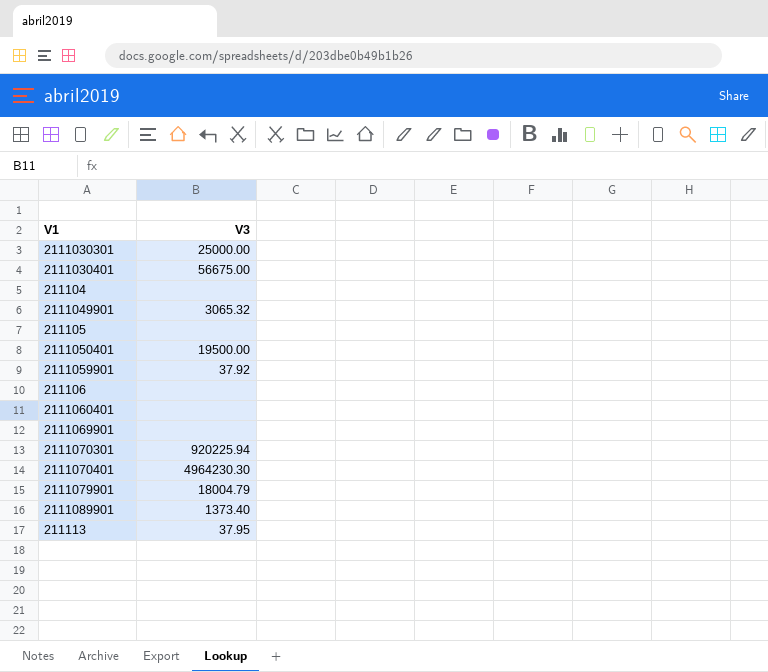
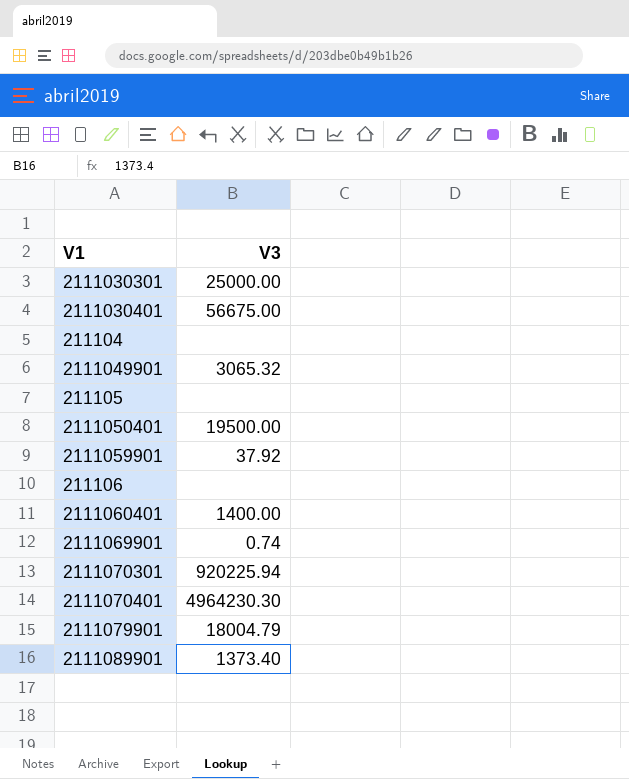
row 211113: 37.95 -> none
2111060401 | V3: none -> 1400.00
2111069901 | V3: none -> 0.74

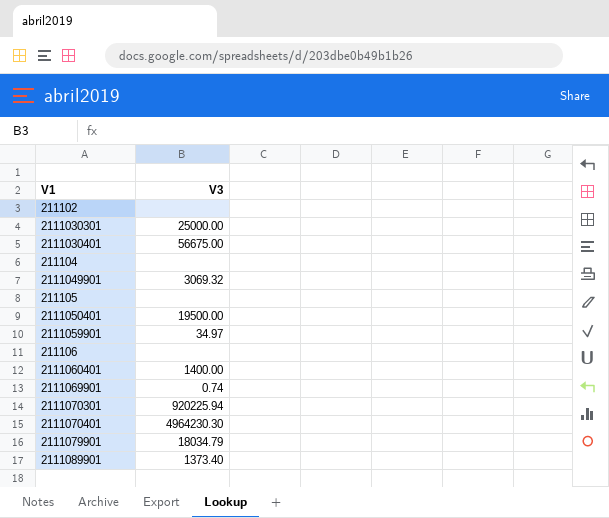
row 211102: none -> none
2111049901 | V3: 3065.32 -> 3069.32
2111059901 | V3: 37.92 -> 34.97
2111079901 | V3: 18004.79 -> 18034.79

